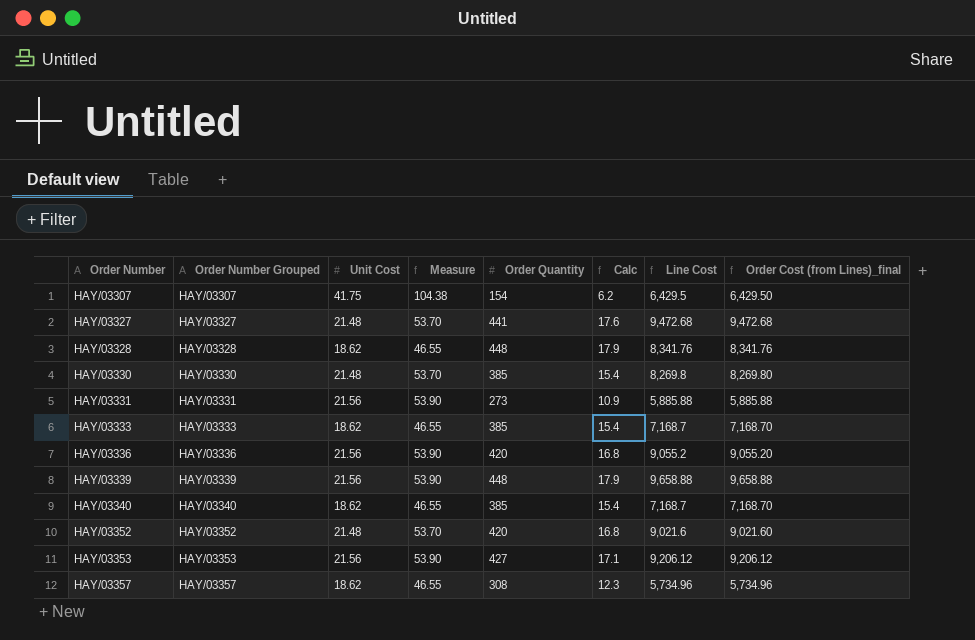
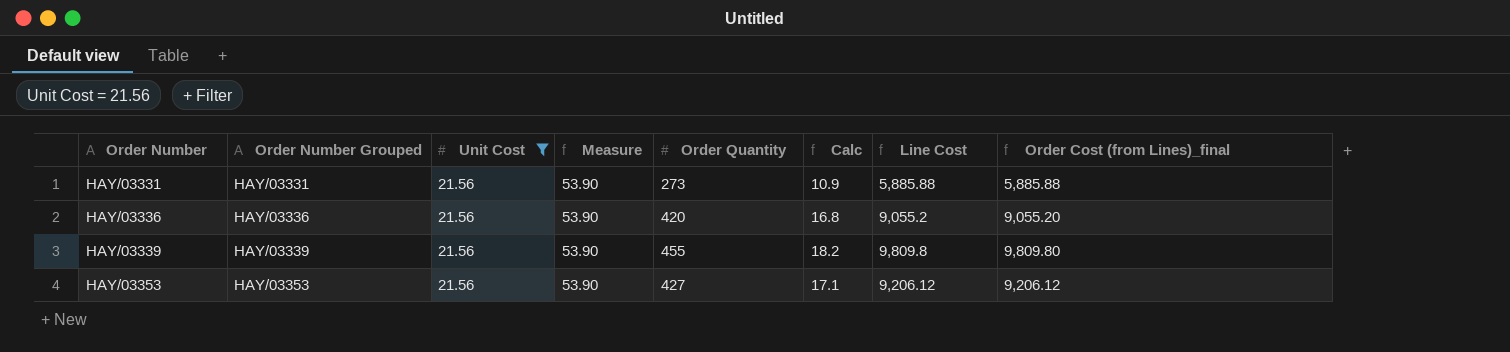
filter: none -> Unit Cost = 21.56
HAY/03339 | Order Quantity: 448 -> 455
HAY/03339 | Calc: 17.9 -> 18.2
HAY/03339 | Line Cost: 9,658.88 -> 9,809.8
HAY/03339 | Order Cost (from Lines)_final: 9,658.88 -> 9,809.80

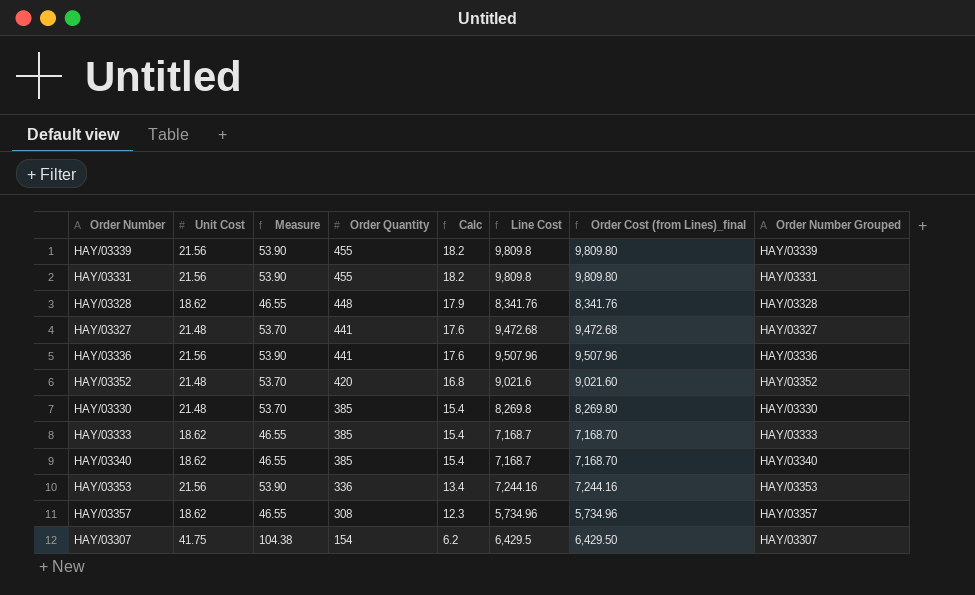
filter: Unit Cost = 21.56 -> none
row order: Order Number ascending -> Order Quantity descending
column Order Number Grouped | position: 2 -> 8
HAY/03331 | Order Quantity: 273 -> 455
HAY/03331 | Calc: 10.9 -> 18.2
HAY/03331 | Line Cost: 5,885.88 -> 9,809.8
HAY/03331 | Order Cost (from Lines)_final: 5,885.88 -> 9,809.80
HAY/03336 | Order Quantity: 420 -> 441
HAY/03336 | Calc: 16.8 -> 17.6
HAY/03336 | Line Cost: 9,055.2 -> 9,507.96
HAY/03336 | Order Cost (from Lines)_final: 9,055.20 -> 9,507.96
HAY/03353 | Order Quantity: 427 -> 336
HAY/03353 | Calc: 17.1 -> 13.4
HAY/03353 | Line Cost: 9,206.12 -> 7,244.16
HAY/03353 | Order Cost (from Lines)_final: 9,206.12 -> 7,244.16

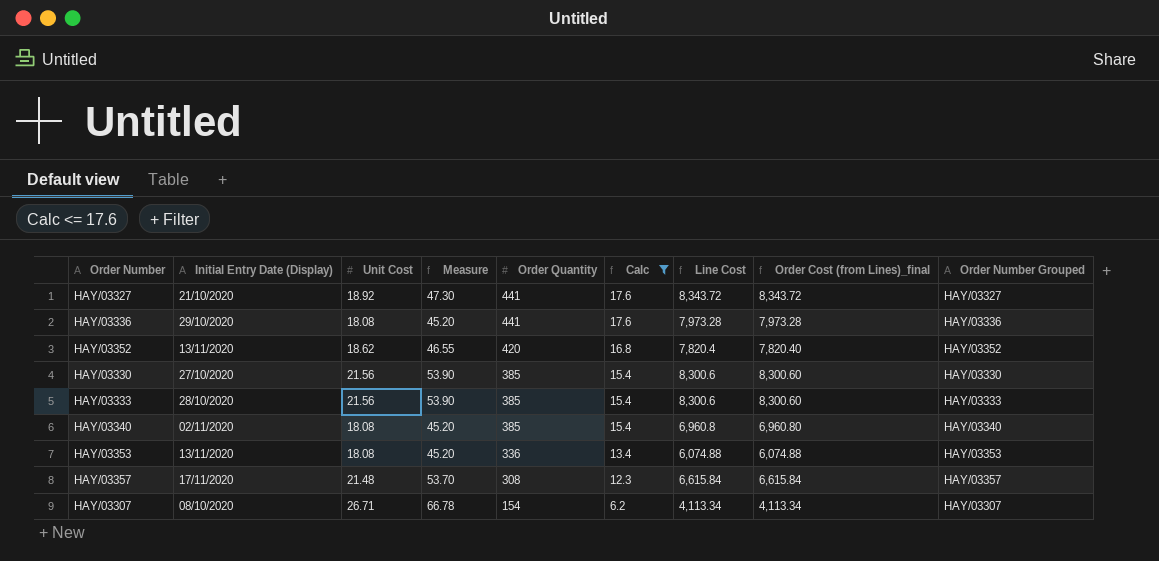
filter: none -> Calc <= 17.6
column Initial Entry Date (Display) | position: none -> 2
HAY/03327 | Unit Cost: 21.48 -> 18.92
HAY/03327 | Measure: 53.70 -> 47.30
HAY/03327 | Line Cost: 9,472.68 -> 8,343.72
HAY/03327 | Order Cost (from Lines)_final: 9,472.68 -> 8,343.72
HAY/03336 | Unit Cost: 21.56 -> 18.08
HAY/03336 | Measure: 53.90 -> 45.20
HAY/03336 | Line Cost: 9,507.96 -> 7,973.28
HAY/03336 | Order Cost (from Lines)_final: 9,507.96 -> 7,973.28
HAY/03352 | Unit Cost: 21.48 -> 18.62
HAY/03352 | Measure: 53.70 -> 46.55
HAY/03352 | Line Cost: 9,021.6 -> 7,820.4
HAY/03352 | Order Cost (from Lines)_final: 9,021.60 -> 7,820.40
HAY/03330 | Unit Cost: 21.48 -> 21.56
HAY/03330 | Measure: 53.70 -> 53.90
HAY/03330 | Line Cost: 8,269.8 -> 8,300.6
HAY/03330 | Order Cost (from Lines)_final: 8,269.80 -> 8,300.60
HAY/03333 | Unit Cost: 18.62 -> 21.56
HAY/03333 | Measure: 46.55 -> 53.90
HAY/03333 | Line Cost: 7,168.7 -> 8,300.6
HAY/03333 | Order Cost (from Lines)_final: 7,168.70 -> 8,300.60
HAY/03340 | Unit Cost: 18.62 -> 18.08
HAY/03340 | Measure: 46.55 -> 45.20
HAY/03340 | Line Cost: 7,168.7 -> 6,960.8
HAY/03340 | Order Cost (from Lines)_final: 7,168.70 -> 6,960.80
HAY/03353 | Unit Cost: 21.56 -> 18.08
HAY/03353 | Measure: 53.90 -> 45.20
HAY/03353 | Line Cost: 7,244.16 -> 6,074.88
HAY/03353 | Order Cost (from Lines)_final: 7,244.16 -> 6,074.88
HAY/03357 | Unit Cost: 18.62 -> 21.48
HAY/03357 | Measure: 46.55 -> 53.70
HAY/03357 | Line Cost: 5,734.96 -> 6,615.84
HAY/03357 | Order Cost (from Lines)_final: 5,734.96 -> 6,615.84
HAY/03307 | Unit Cost: 41.75 -> 26.71
HAY/03307 | Measure: 104.38 -> 66.78
HAY/03307 | Line Cost: 6,429.5 -> 4,113.34
HAY/03307 | Order Cost (from Lines)_final: 6,429.50 -> 4,113.34

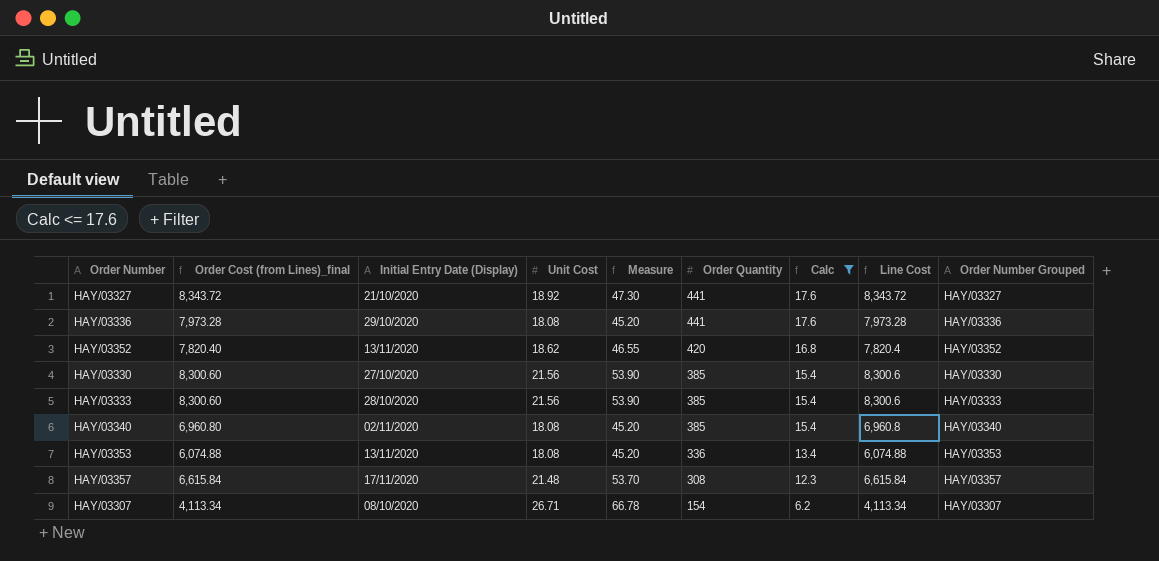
column Order Cost (from Lines)_final | position: 8 -> 2

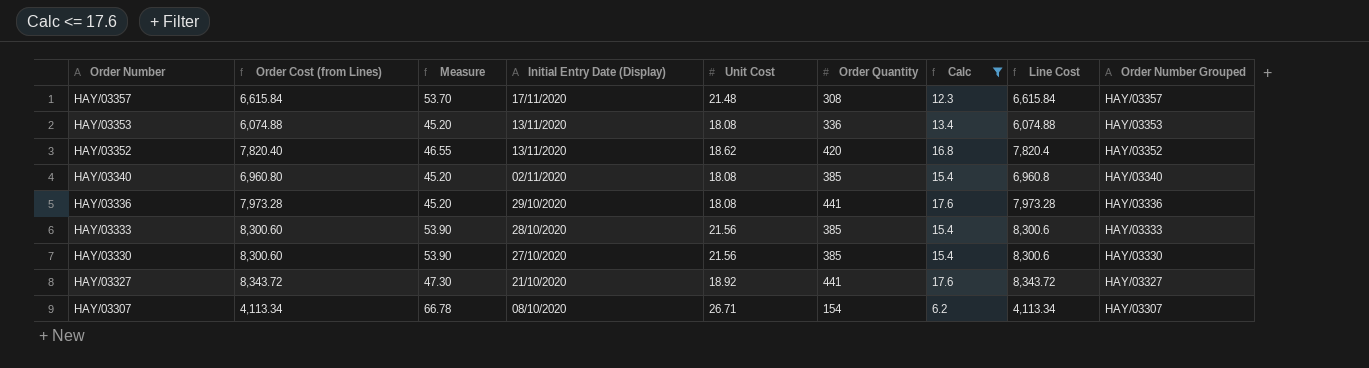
row order: Order Quantity descending -> Order Number descending
column name: Order Cost (from Lines)_final -> Order Cost (from Lines)
column Measure | position: 5 -> 3

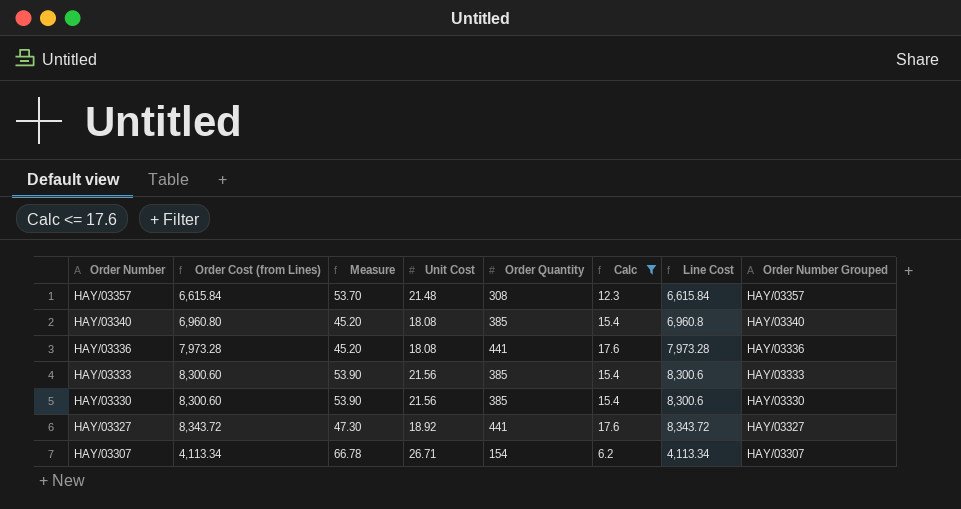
column Initial Entry Date (Display) | position: 4 -> none
row HAY/03353: 6,074.88 | 45.20 | 13/11/2020 | 18.08 | 336 | 13.4 | 6,074.88 | HAY/03353 -> none
row HAY/03352: 7,820.40 | 46.55 | 13/11/2020 | 18.62 | 420 | 16.8 | 7,820.4 | HAY/03352 -> none

